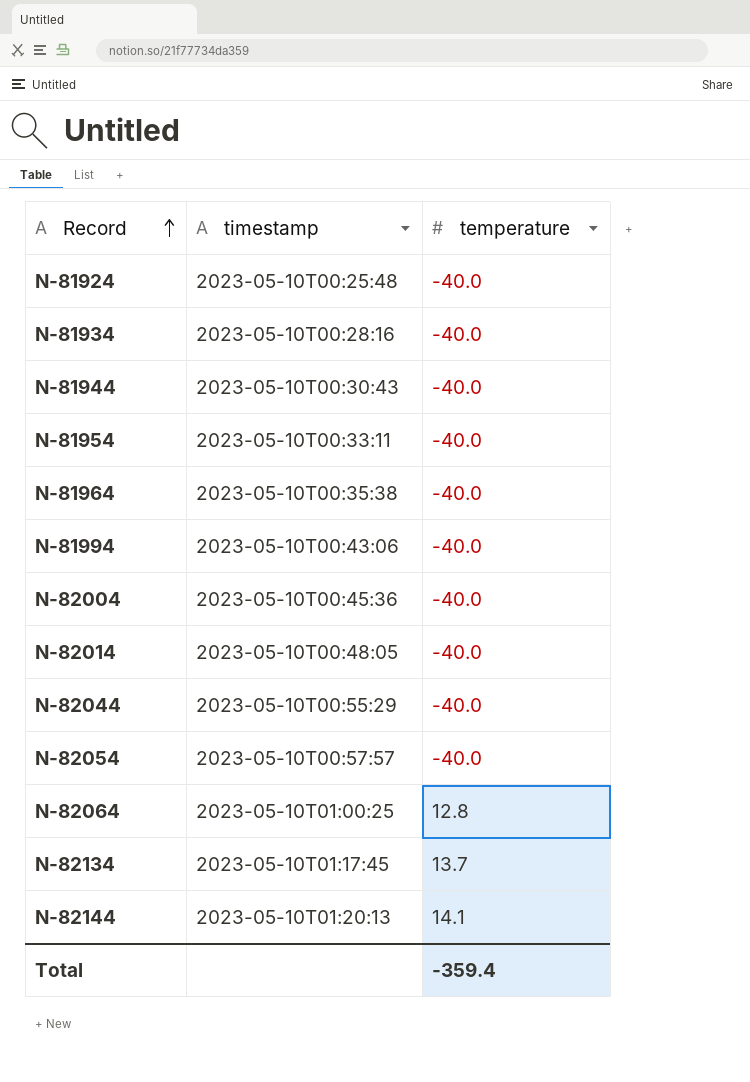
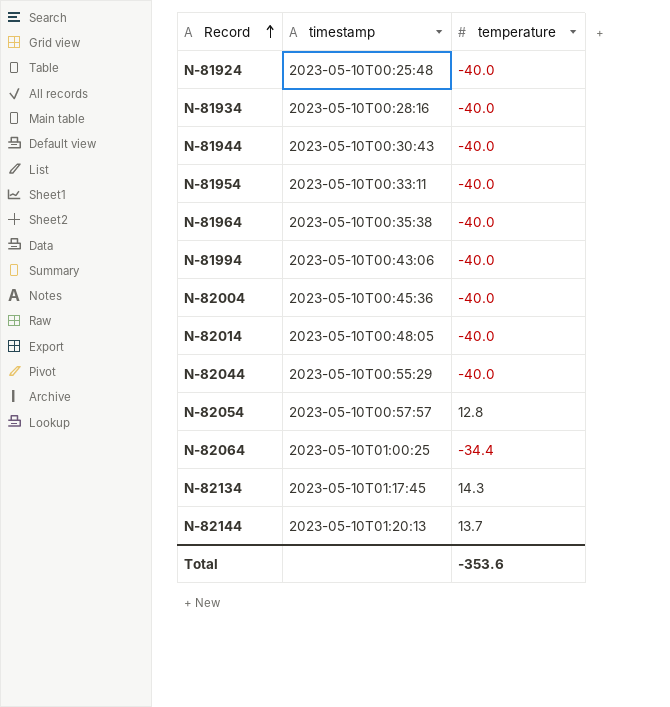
N-82054 | temperature: -40.0 -> 12.8
N-82064 | temperature: 12.8 -> -34.4
N-82134 | temperature: 13.7 -> 14.3
N-82144 | temperature: 14.1 -> 13.7
Total | temperature: -359.4 -> -353.6

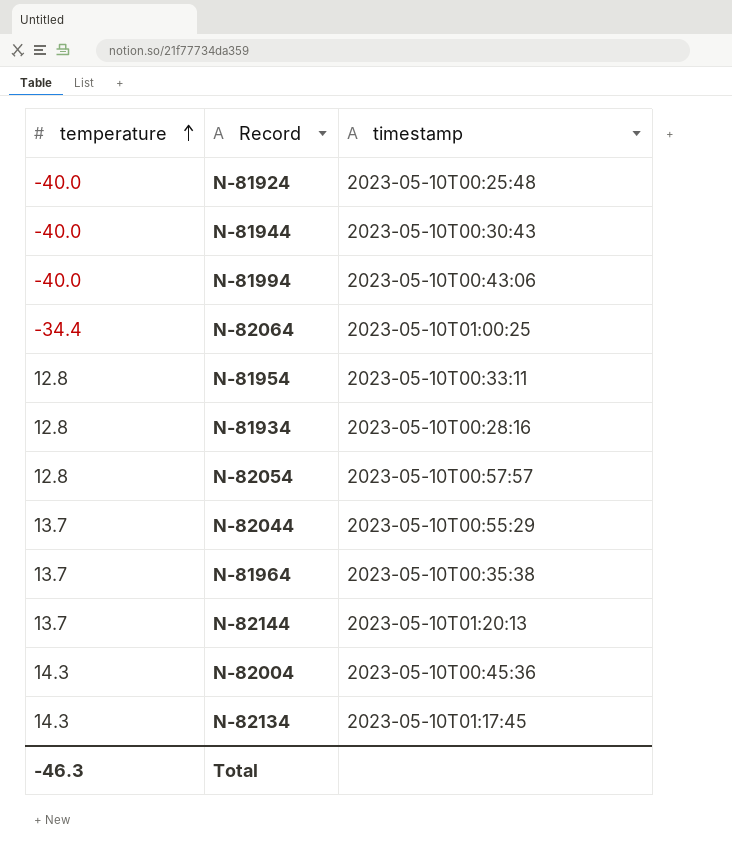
row order: Record ascending -> temperature ascending
column temperature | position: 3 -> 1
row N-82014: 2023-05-10T00:48:05 | -40.0 -> none
N-81954 | temperature: -40.0 -> 12.8
N-81934 | temperature: -40.0 -> 12.8
N-82044 | temperature: -40.0 -> 13.7
N-81964 | temperature: -40.0 -> 13.7
N-82004 | temperature: -40.0 -> 14.3
Total | temperature: -353.6 -> -46.3

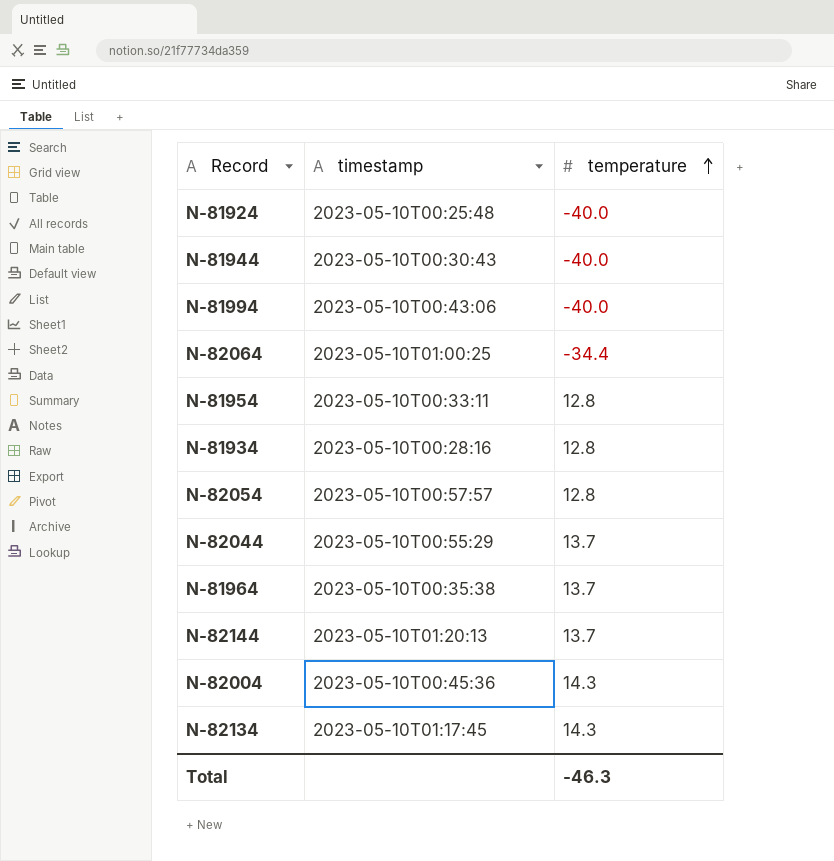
column temperature | position: 1 -> 3

